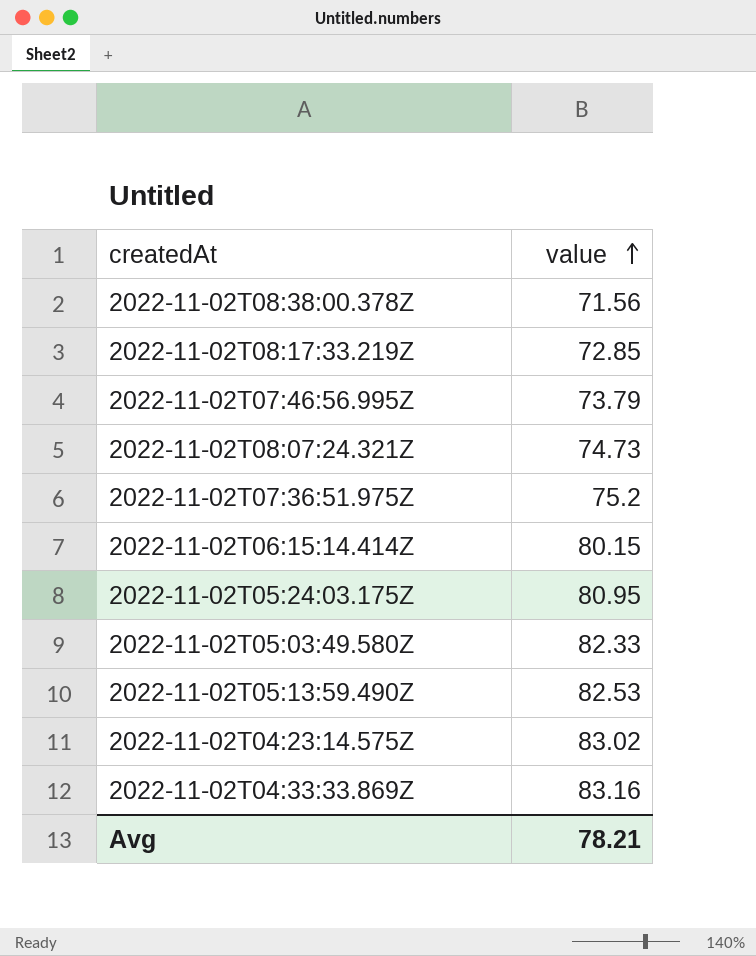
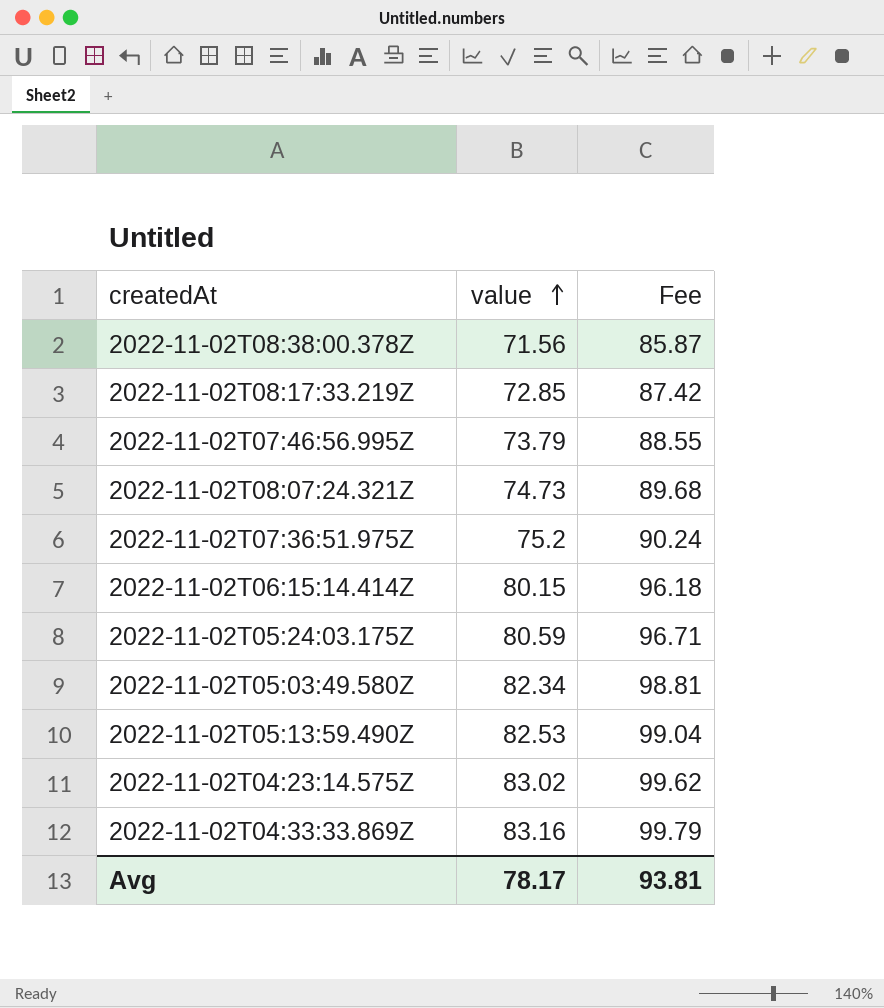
column Fee | formula: none -> [value] * 1.2
2022-11-02T05:24:03.175Z | value: 80.95 -> 80.59
2022-11-02T05:03:49.580Z | value: 82.33 -> 82.34
Avg | value: 78.21 -> 78.17

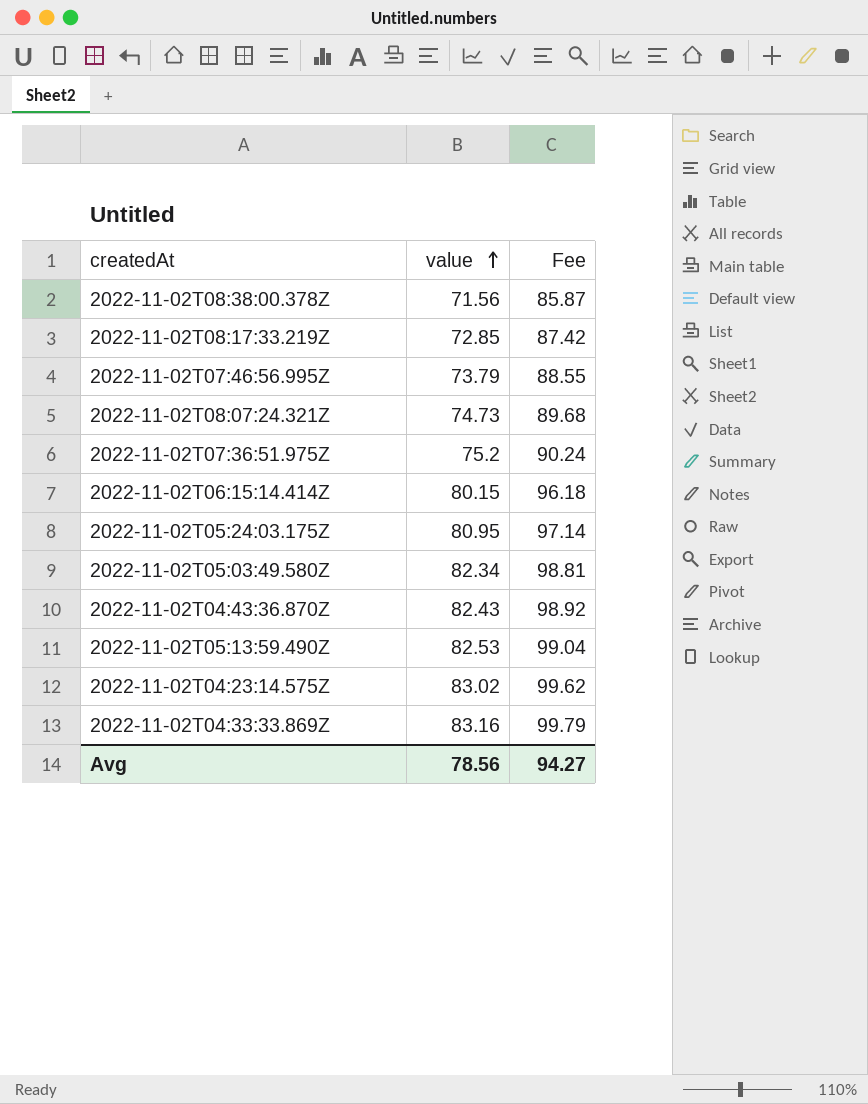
2022-11-02T05:24:03.175Z | value: 80.59 -> 80.95
2022-11-02T05:24:03.175Z | Fee: 96.71 -> 97.14
row 2022-11-02T04:43:36.870Z: none -> 82.43 | 98.92
Avg | value: 78.17 -> 78.56
Avg | Fee: 93.81 -> 94.27

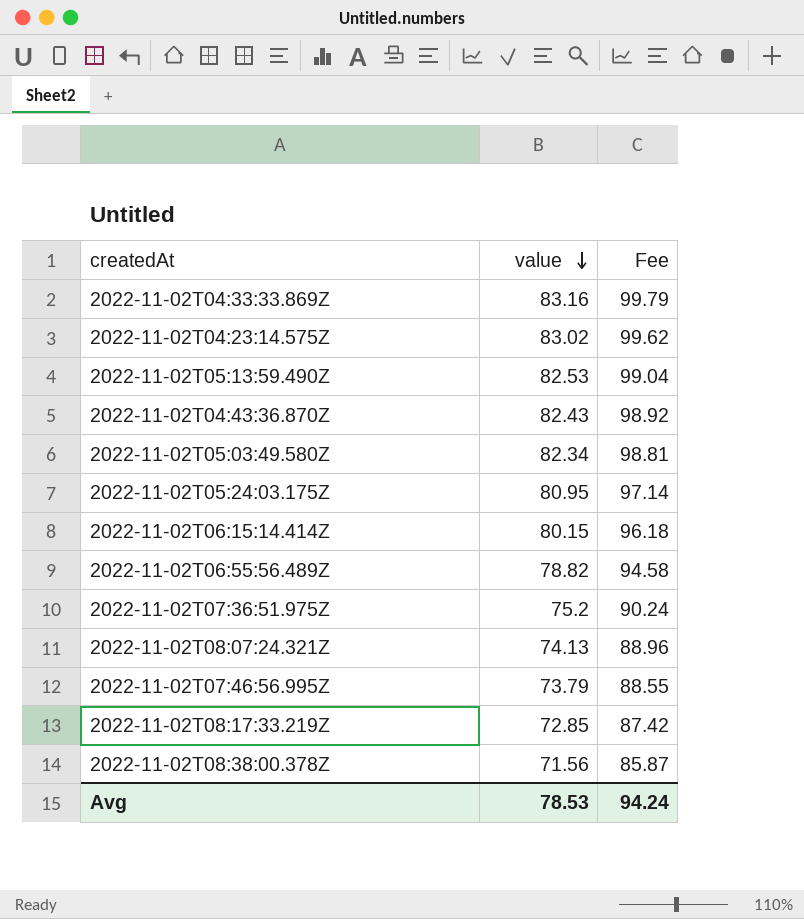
row order: value ascending -> value descending
row 2022-11-02T06:55:56.489Z: none -> 78.82 | 94.58
2022-11-02T08:07:24.321Z | value: 74.73 -> 74.13
2022-11-02T08:07:24.321Z | Fee: 89.68 -> 88.96
Avg | value: 78.56 -> 78.53
Avg | Fee: 94.27 -> 94.24

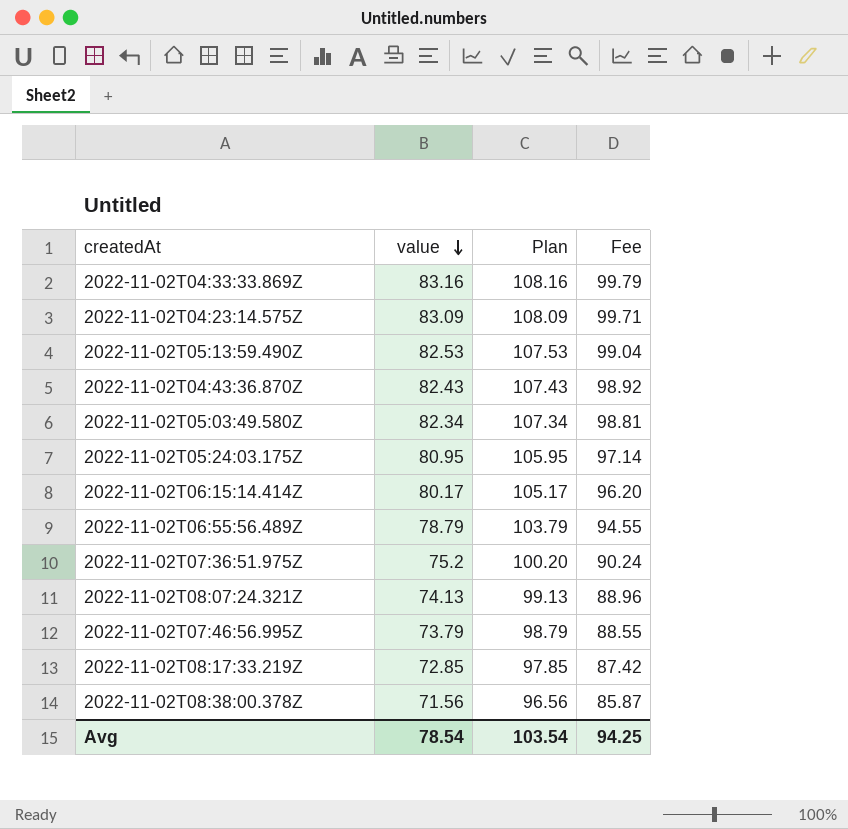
column Plan | formula: none -> [value] + 25
2022-11-02T04:23:14.575Z | value: 83.02 -> 83.09
2022-11-02T04:23:14.575Z | Fee: 99.62 -> 99.71
2022-11-02T06:15:14.414Z | value: 80.15 -> 80.17
2022-11-02T06:15:14.414Z | Fee: 96.18 -> 96.20
2022-11-02T06:55:56.489Z | value: 78.82 -> 78.79
2022-11-02T06:55:56.489Z | Fee: 94.58 -> 94.55
Avg | value: 78.53 -> 78.54
Avg | Fee: 94.24 -> 94.25

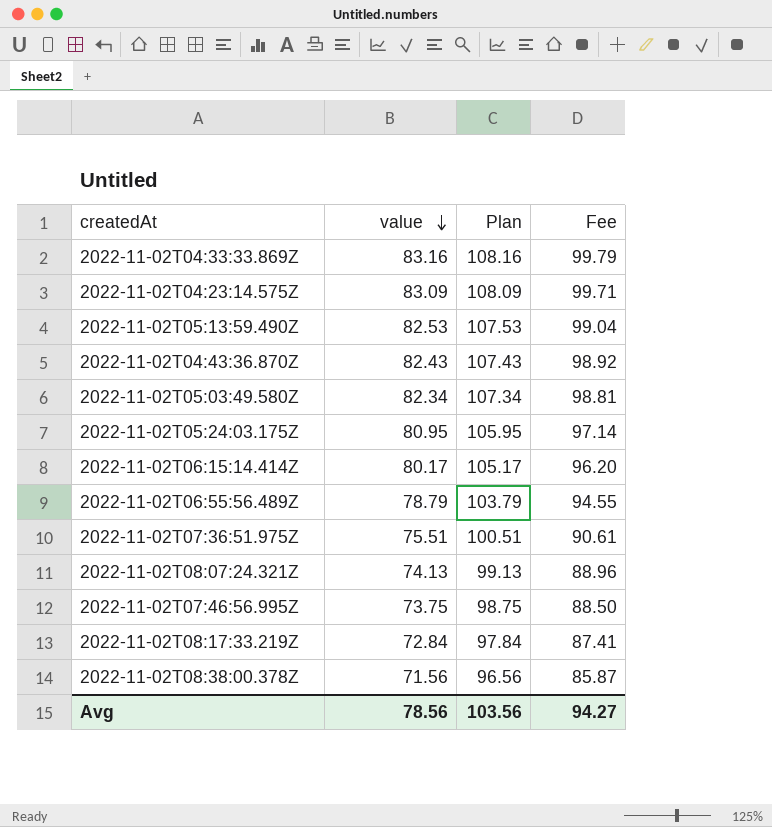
2022-11-02T07:36:51.975Z | value: 75.2 -> 75.51
2022-11-02T07:36:51.975Z | Plan: 100.20 -> 100.51
2022-11-02T07:36:51.975Z | Fee: 90.24 -> 90.61
2022-11-02T07:46:56.995Z | value: 73.79 -> 73.75
2022-11-02T07:46:56.995Z | Plan: 98.79 -> 98.75
2022-11-02T07:46:56.995Z | Fee: 88.55 -> 88.50
2022-11-02T08:17:33.219Z | value: 72.85 -> 72.84
2022-11-02T08:17:33.219Z | Plan: 97.85 -> 97.84
2022-11-02T08:17:33.219Z | Fee: 87.42 -> 87.41
Avg | value: 78.54 -> 78.56
Avg | Plan: 103.54 -> 103.56
Avg | Fee: 94.25 -> 94.27

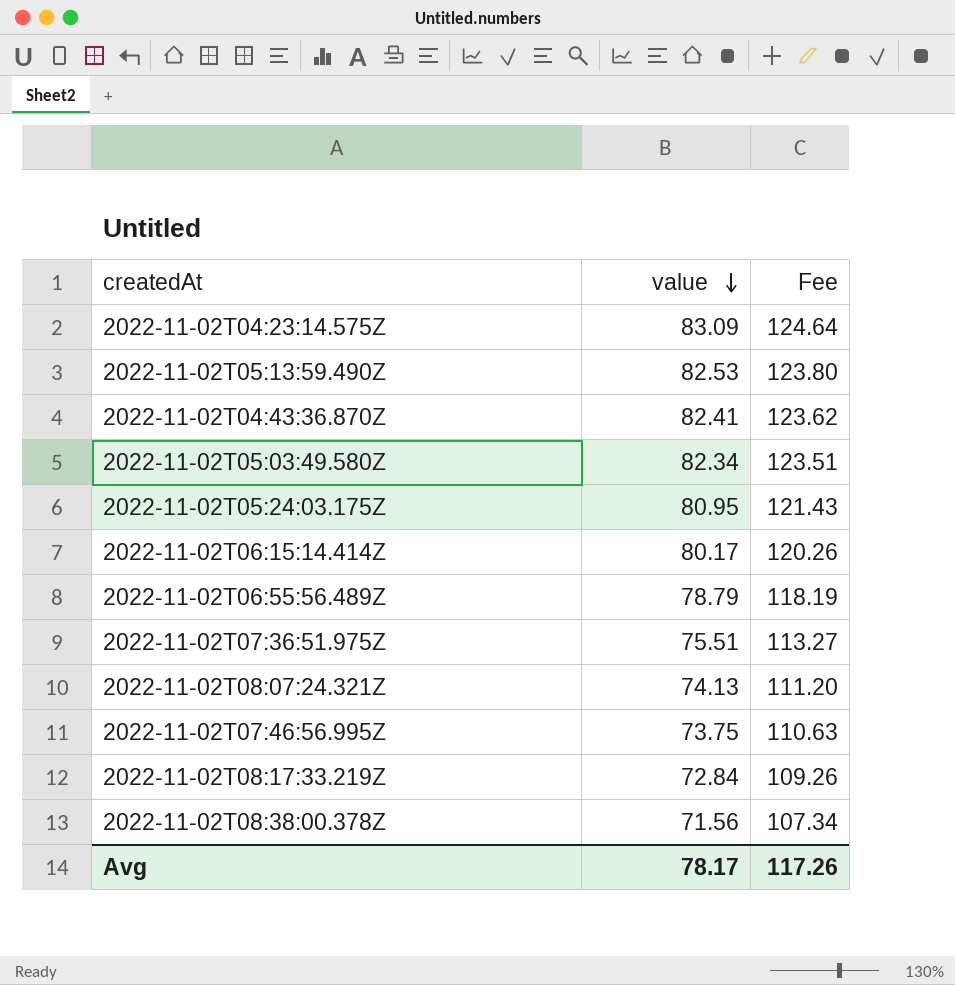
column Plan | formula: [value] + 25 -> none
column Fee | formula: [value] * 1.2 -> [value] * 1.5
row 2022-11-02T04:33:33.869Z: 83.16 | 108.16 | 99.79 -> none
2022-11-02T04:43:36.870Z | value: 82.43 -> 82.41
Avg | value: 78.56 -> 78.17
Avg | Fee: 94.27 -> 117.26

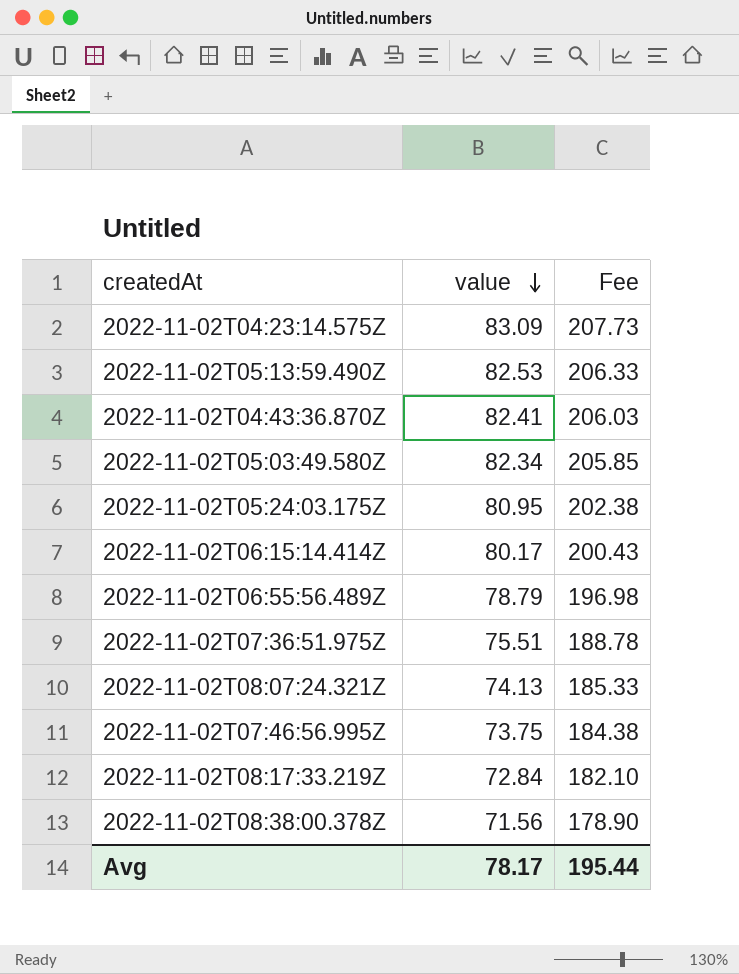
column Fee | formula: [value] * 1.5 -> [value] * 2.5
Avg | Fee: 117.26 -> 195.44

